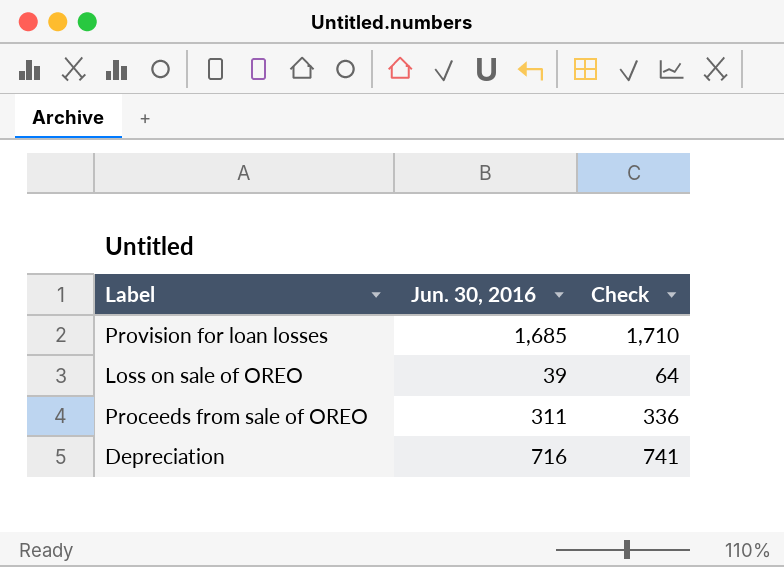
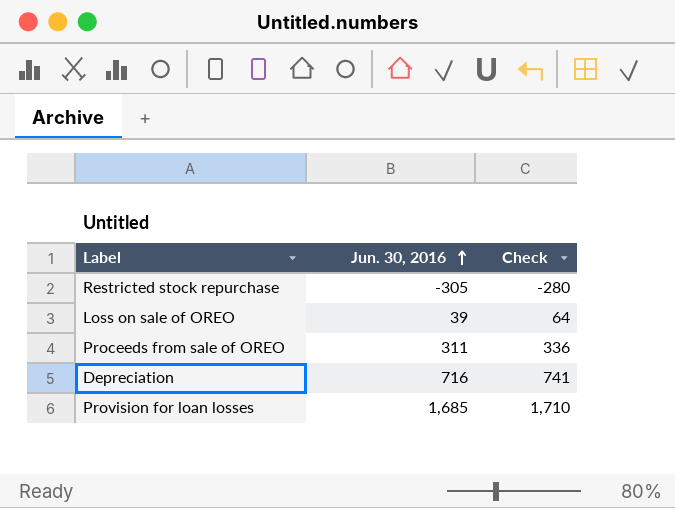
row order: none -> Jun. 30, 2016 ascending
row Restricted stock repurchase: none -> -305 | -280

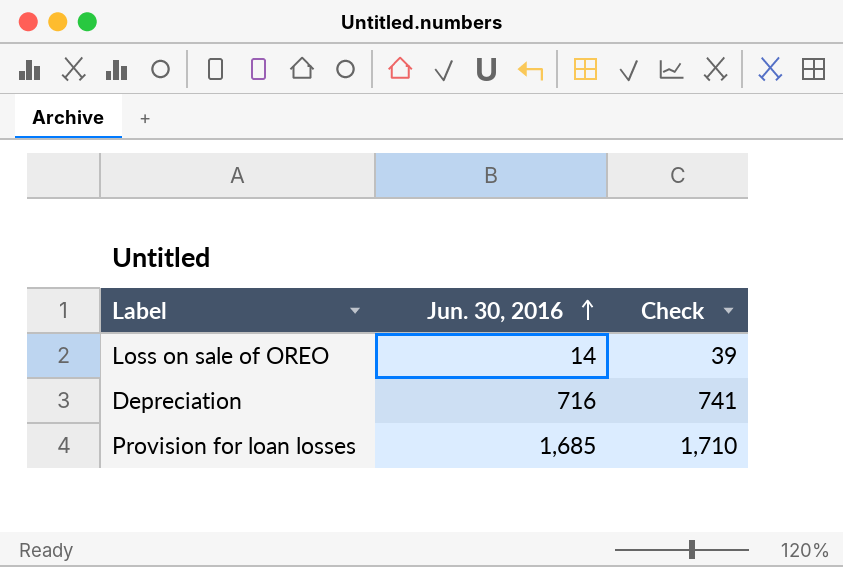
row Restricted stock repurchase: -305 | -280 -> none
row Proceeds from sale of OREO: 311 | 336 -> none
Loss on sale of OREO | Jun. 30, 2016: 39 -> 14
Loss on sale of OREO | Check: 64 -> 39

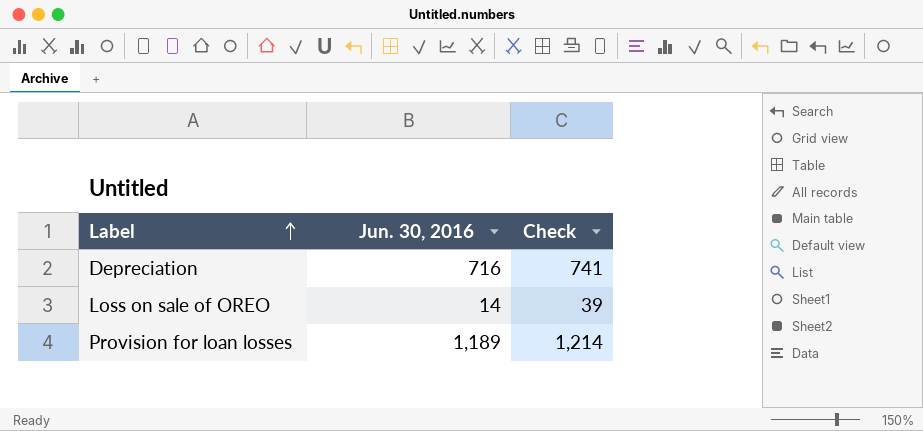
row order: Jun. 30, 2016 ascending -> Label ascending
Provision for loan losses | Jun. 30, 2016: 1,685 -> 1,189
Provision for loan losses | Check: 1,710 -> 1,214

